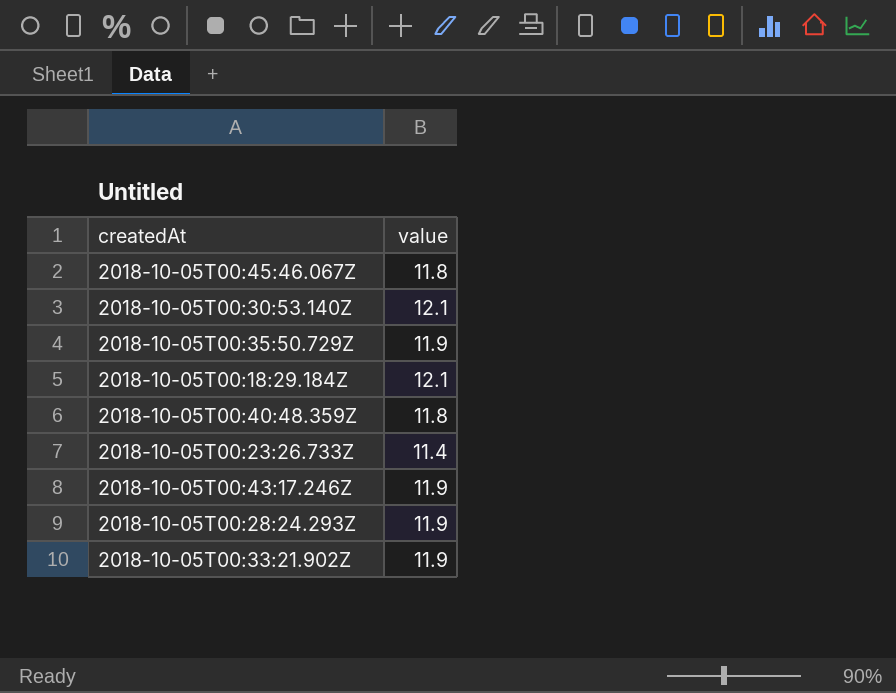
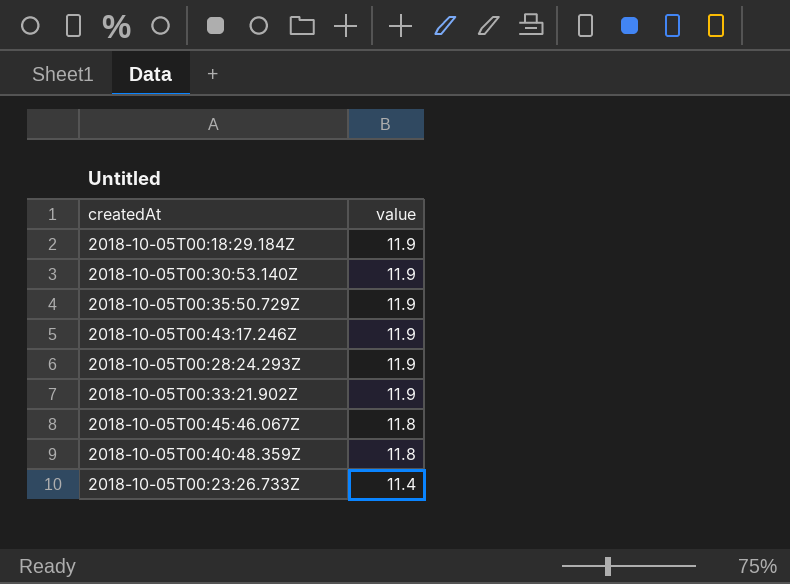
row order: none -> value descending
2018-10-05T00:18:29.184Z | value: 12.1 -> 11.9
2018-10-05T00:30:53.140Z | value: 12.1 -> 11.9

